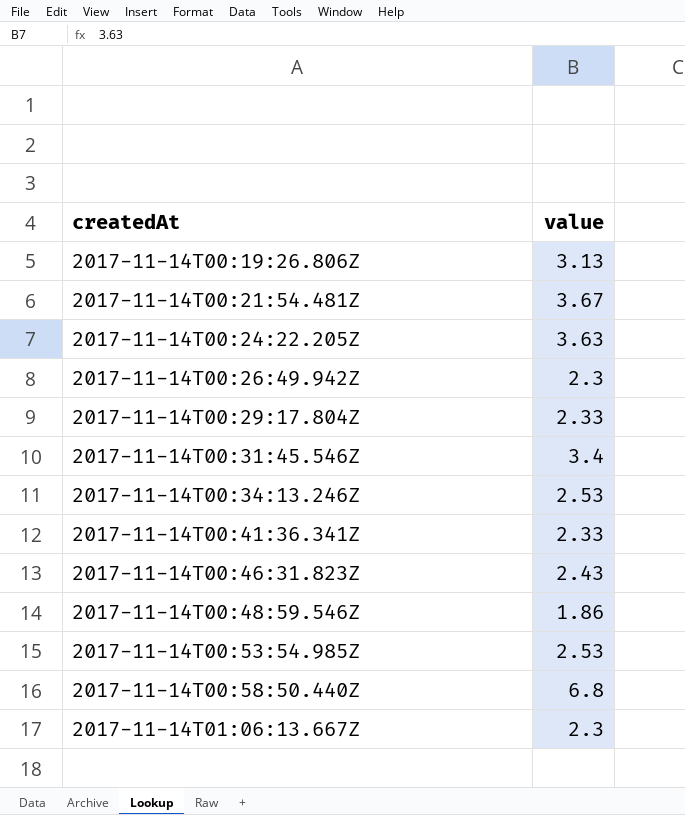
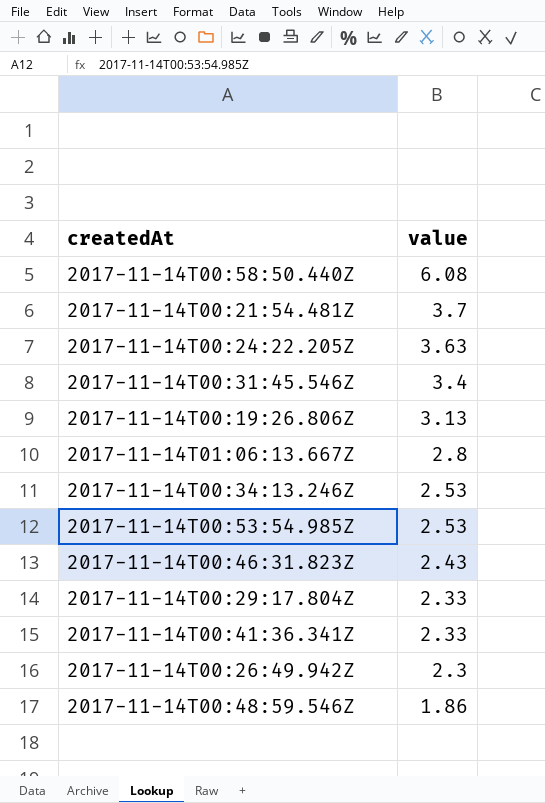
row order: createdAt ascending -> value descending
2017-11-14T00:58:50.440Z | value: 6.8 -> 6.08
2017-11-14T00:21:54.481Z | value: 3.67 -> 3.7
2017-11-14T01:06:13.667Z | value: 2.3 -> 2.8

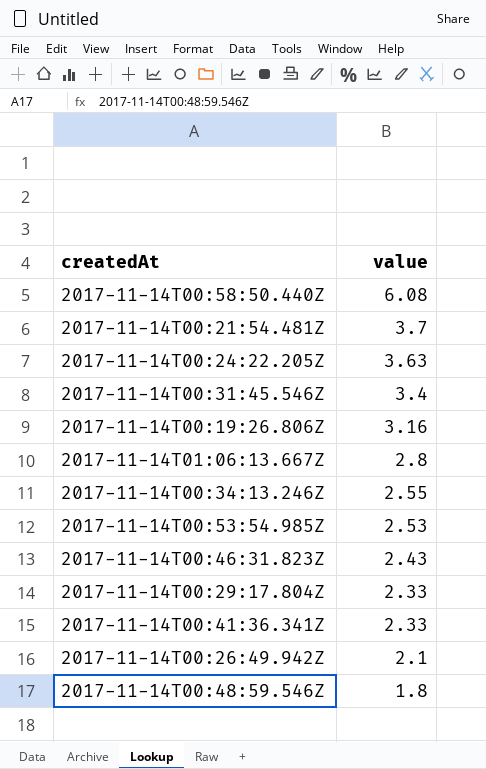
2017-11-14T00:19:26.806Z | value: 3.13 -> 3.16
2017-11-14T00:34:13.246Z | value: 2.53 -> 2.55
2017-11-14T00:26:49.942Z | value: 2.3 -> 2.1
2017-11-14T00:48:59.546Z | value: 1.86 -> 1.8

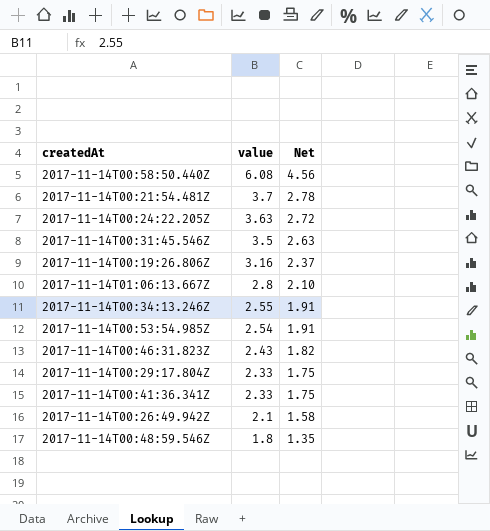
column Net | formula: none -> [value] * 0.75
2017-11-14T00:31:45.546Z | value: 3.4 -> 3.5
2017-11-14T00:53:54.985Z | value: 2.53 -> 2.54

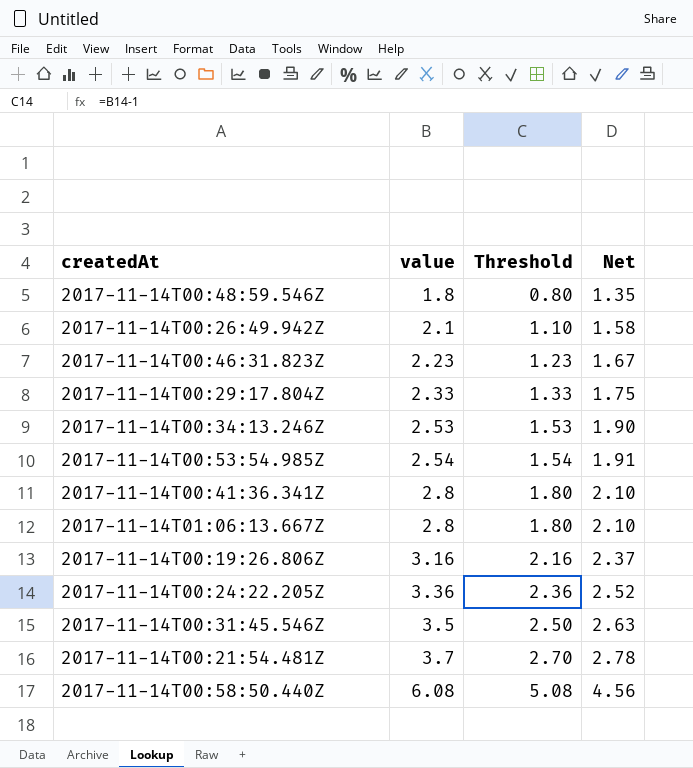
row order: value descending -> value ascending
column Threshold | formula: none -> [value] - 1
2017-11-14T00:46:31.823Z | value: 2.43 -> 2.23
2017-11-14T00:46:31.823Z | Net: 1.82 -> 1.67
2017-11-14T00:34:13.246Z | value: 2.55 -> 2.53
2017-11-14T00:34:13.246Z | Net: 1.91 -> 1.90
2017-11-14T00:41:36.341Z | value: 2.33 -> 2.8
2017-11-14T00:41:36.341Z | Net: 1.75 -> 2.10
2017-11-14T00:24:22.205Z | value: 3.63 -> 3.36
2017-11-14T00:24:22.205Z | Net: 2.72 -> 2.52

